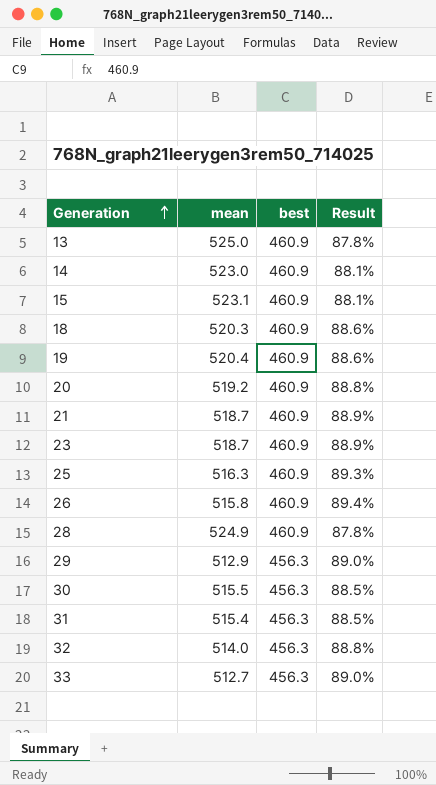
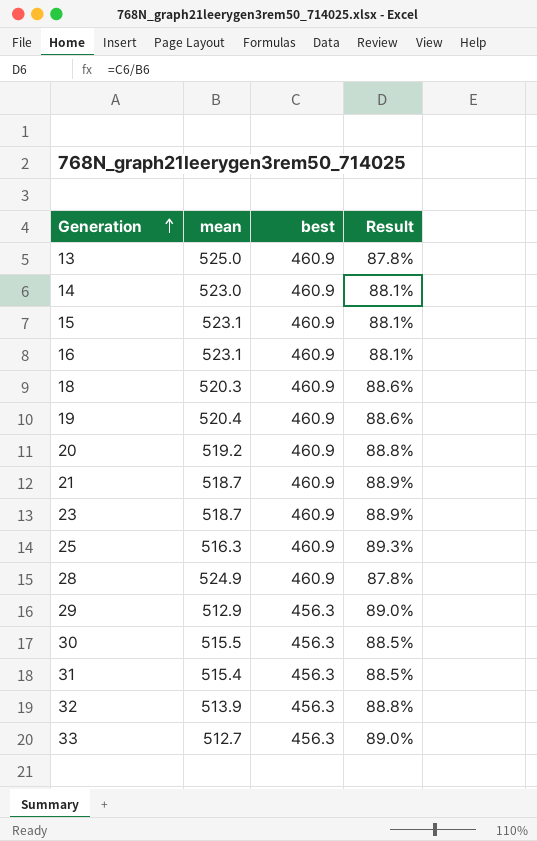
row 26: 515.8 | 460.9 | 89.4% -> none
row 16: none -> 523.1 | 460.9 | 88.1%
32 | mean: 514.0 -> 513.9

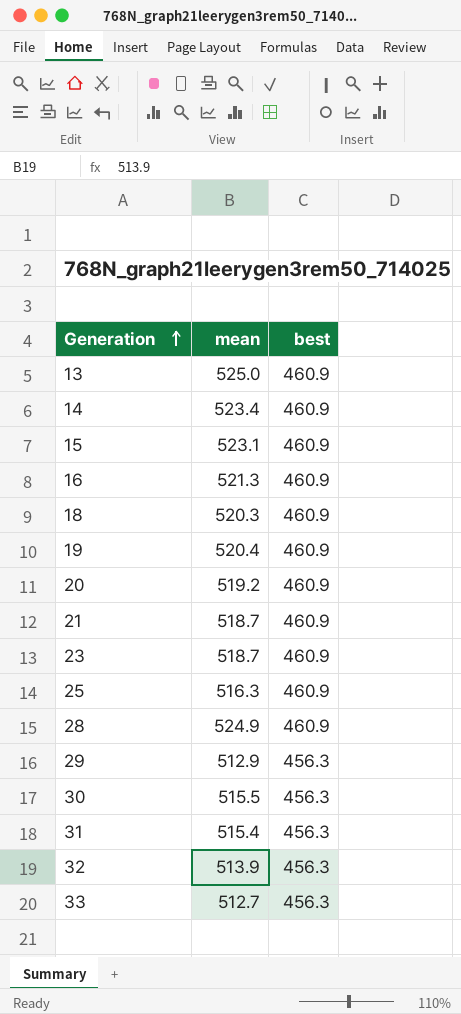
column Result | formula: [best] / [mean] -> none
14 | mean: 523.0 -> 523.4
16 | mean: 523.1 -> 521.3

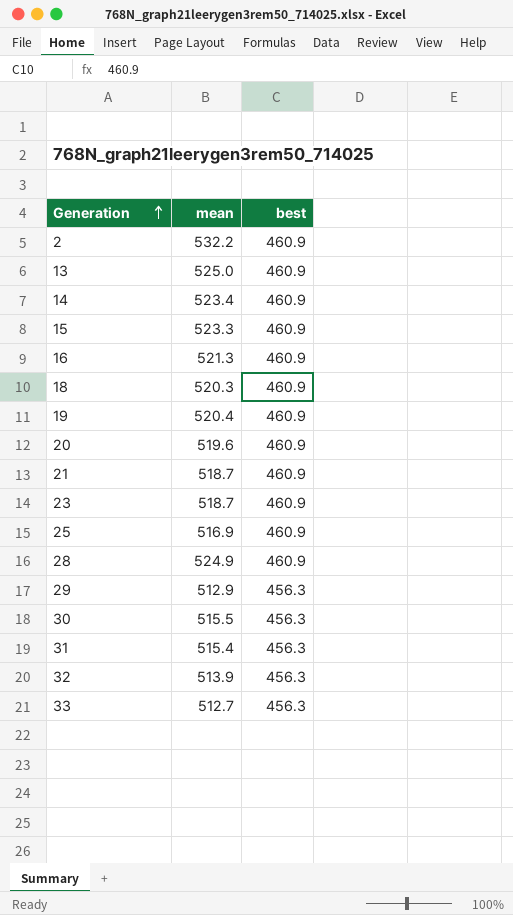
row 2: none -> 532.2 | 460.9
15 | mean: 523.1 -> 523.3
20 | mean: 519.2 -> 519.6
25 | mean: 516.3 -> 516.9

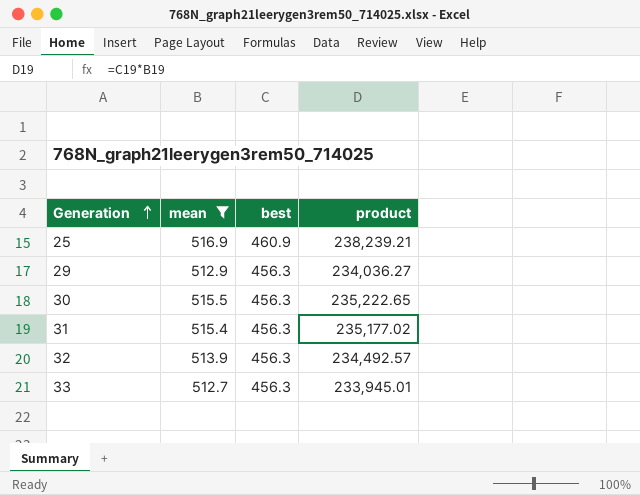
filter: none -> mean <= 516.9
column product | formula: none -> [mean] * [best]

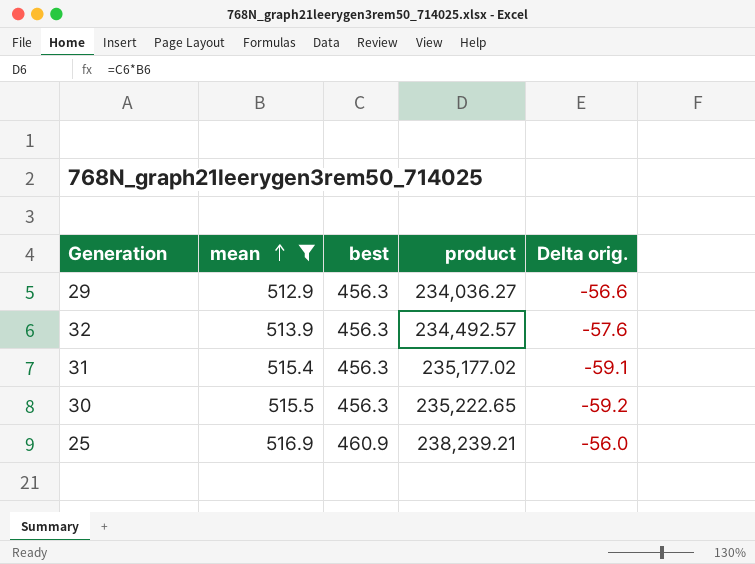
row order: Generation ascending -> mean ascending
column Delta orig. | formula: none -> [best] - [mean]
row 33: 512.7 | 456.3 | 233,945.01 -> none

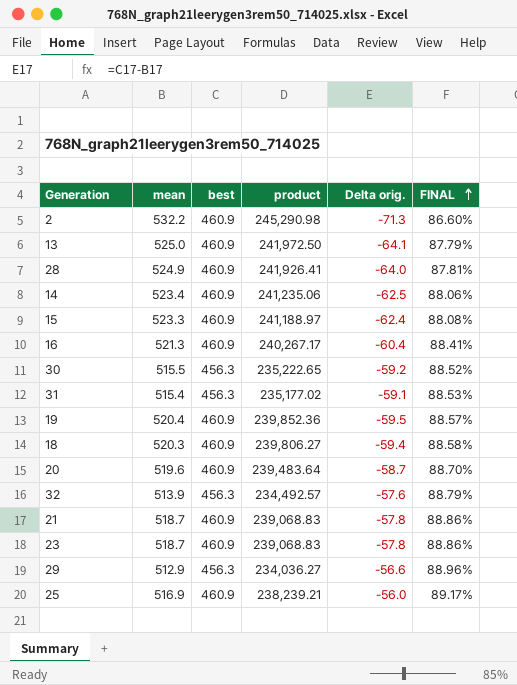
filter: mean <= 516.9 -> none
row order: mean ascending -> FINAL ascending
column FINAL | formula: none -> [best] / [mean]

